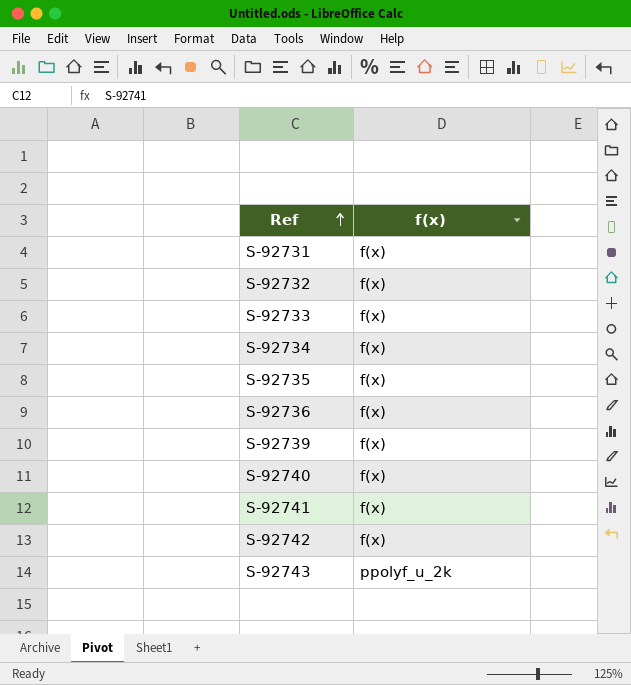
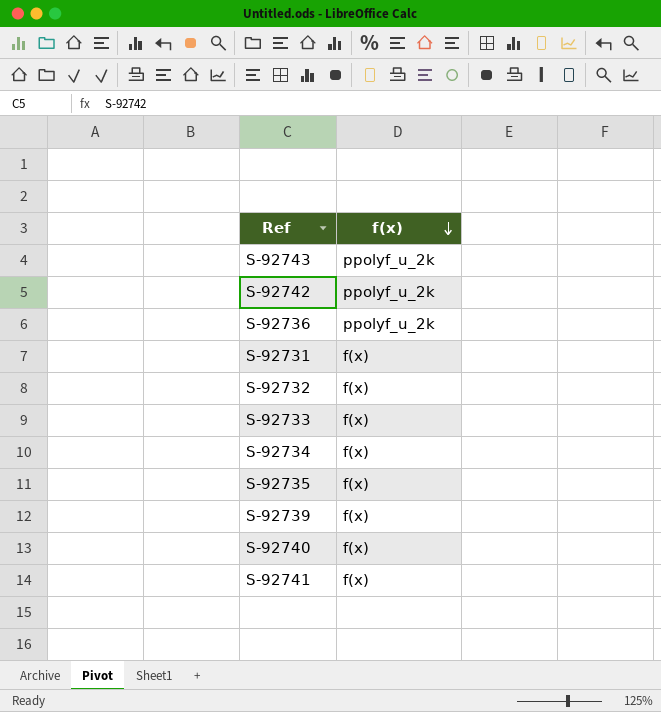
row order: Ref ascending -> f(x) descending
S-92742 | f(x): f(x) -> ppolyf_u_2k
S-92736 | f(x): f(x) -> ppolyf_u_2k

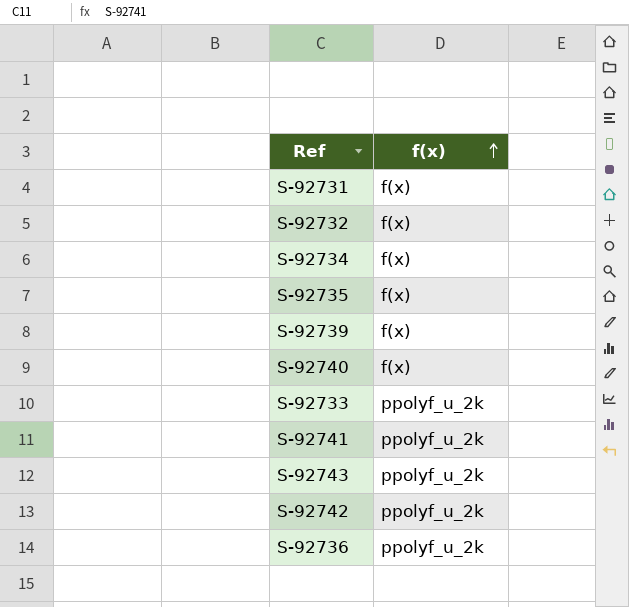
row order: f(x) descending -> f(x) ascending
S-92733 | f(x): f(x) -> ppolyf_u_2k
S-92741 | f(x): f(x) -> ppolyf_u_2k

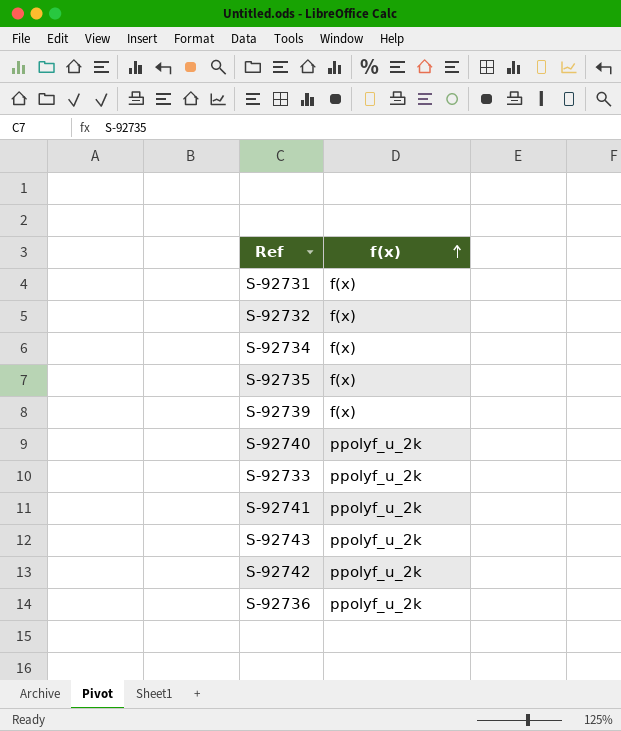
S-92740 | f(x): f(x) -> ppolyf_u_2k

